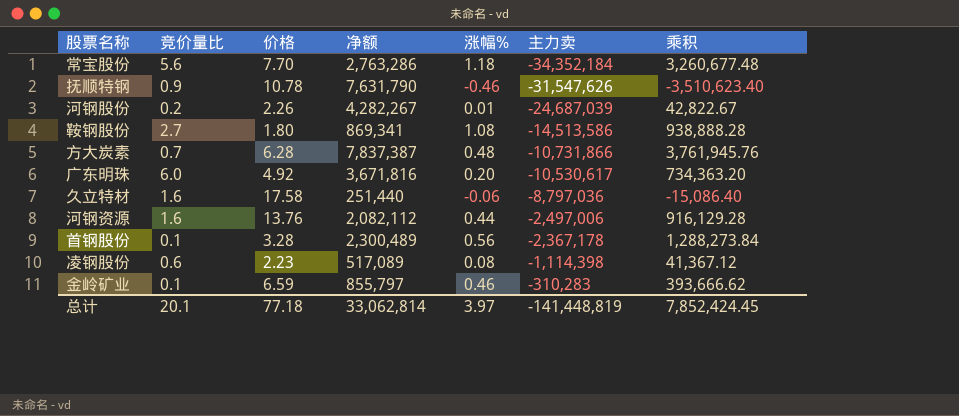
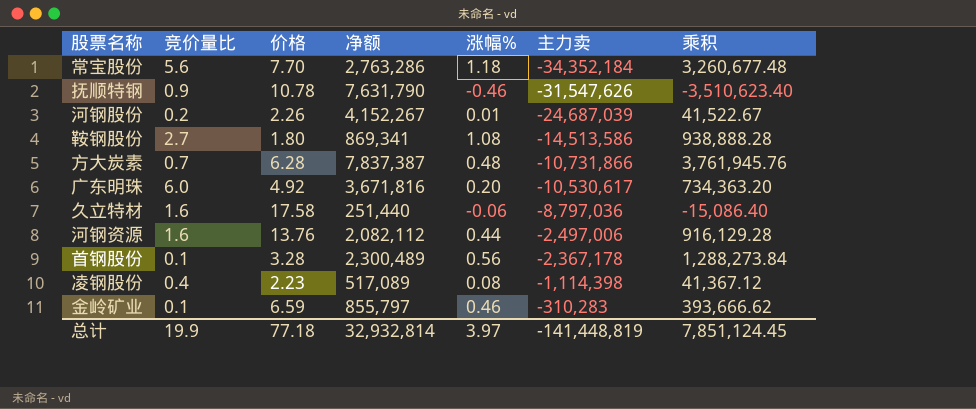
河钢股份 | 净额: 4,282,267 -> 4,152,267
河钢股份 | 乘积: 42,822.67 -> 41,522.67
凌钢股份 | 竞价量比: 0.6 -> 0.4
总计 | 竞价量比: 20.1 -> 19.9
总计 | 净额: 33,062,814 -> 32,932,814
总计 | 乘积: 7,852,424.45 -> 7,851,124.45

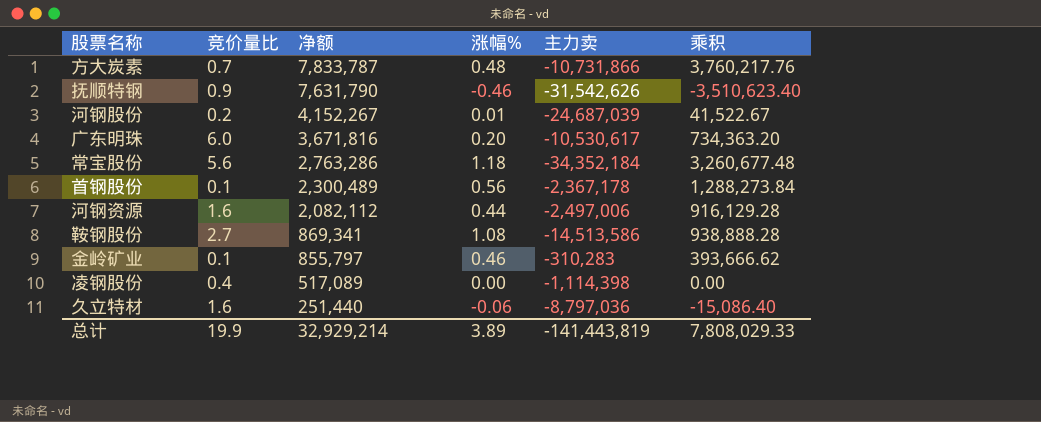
row order: 主力卖 ascending -> 净额 descending
column 价格 | position: 3 -> none
方大炭素 | 净额: 7,837,387 -> 7,833,787
方大炭素 | 乘积: 3,761,945.76 -> 3,760,217.76
抚顺特钢 | 主力卖: -31,547,626 -> -31,542,626
凌钢股份 | 涨幅%: 0.08 -> 0.00
凌钢股份 | 乘积: 41,367.12 -> 0.00
总计 | 净额: 32,932,814 -> 32,929,214
总计 | 涨幅%: 3.97 -> 3.89
总计 | 主力卖: -141,448,819 -> -141,443,819
总计 | 乘积: 7,851,124.45 -> 7,808,029.33

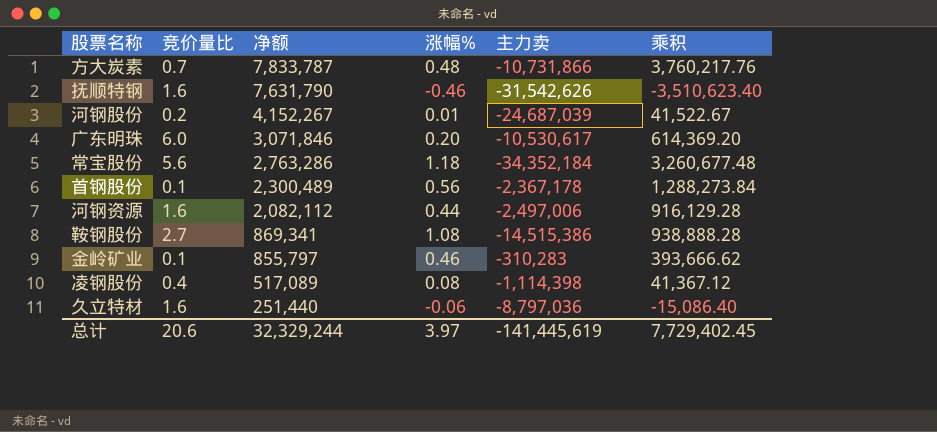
抚顺特钢 | 竞价量比: 0.9 -> 1.6
广东明珠 | 净额: 3,671,816 -> 3,071,846
广东明珠 | 乘积: 734,363.20 -> 614,369.20
鞍钢股份 | 主力卖: -14,513,586 -> -14,515,386
凌钢股份 | 涨幅%: 0.00 -> 0.08
凌钢股份 | 乘积: 0.00 -> 41,367.12
总计 | 竞价量比: 19.9 -> 20.6
总计 | 净额: 32,929,214 -> 32,329,244
总计 | 涨幅%: 3.89 -> 3.97
总计 | 主力卖: -141,443,819 -> -141,445,619
总计 | 乘积: 7,808,029.33 -> 7,729,402.45

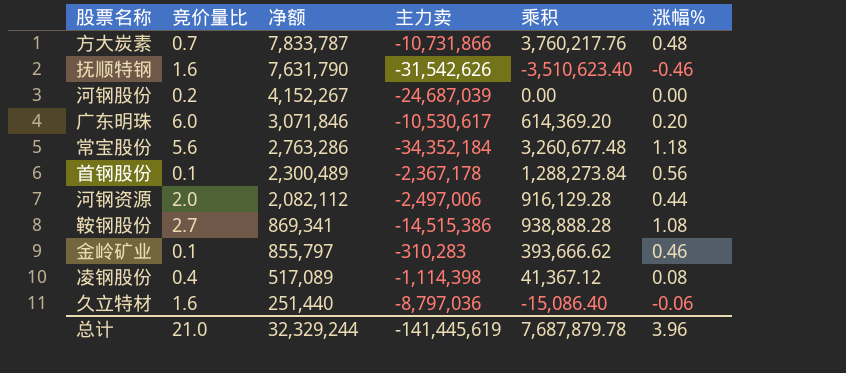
column 涨幅% | position: 4 -> 6
河钢股份 | 乘积: 41,522.67 -> 0.00
河钢股份 | 涨幅%: 0.01 -> 0.00
河钢资源 | 竞价量比: 1.6 -> 2.0
总计 | 竞价量比: 20.6 -> 21.0
总计 | 乘积: 7,729,402.45 -> 7,687,879.78
总计 | 涨幅%: 3.97 -> 3.96

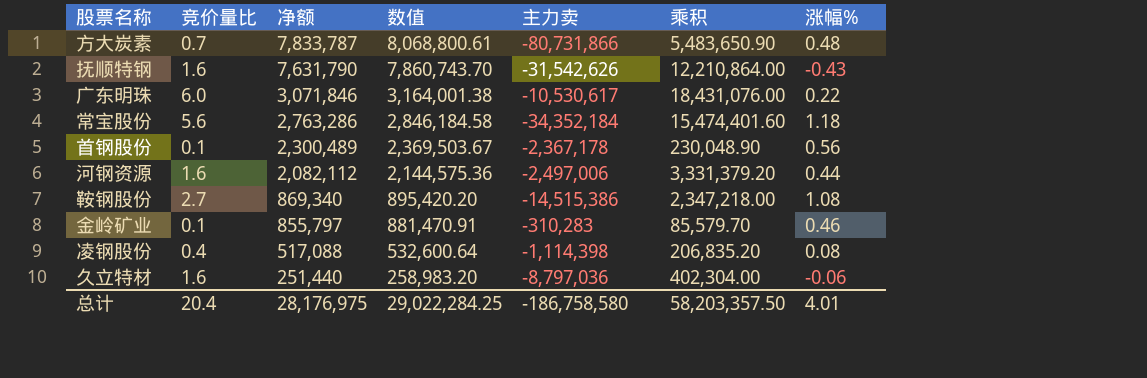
column 数值 | formula: none -> [净额] * 1.03
column 乘积 | formula: [净额] * [涨幅%] -> [竞价量比] * [净额]
row 河钢股份: 0.2 | 4,152,267 | -24,687,039 | 0.00 | 0.00 -> none
方大炭素 | 主力卖: -10,731,866 -> -80,731,866
抚顺特钢 | 涨幅%: -0.46 -> -0.43
广东明珠 | 涨幅%: 0.20 -> 0.22
河钢资源 | 竞价量比: 2.0 -> 1.6
鞍钢股份 | 净额: 869,341 -> 869,340
凌钢股份 | 净额: 517,089 -> 517,088
总计 | 竞价量比: 21.0 -> 20.4
总计 | 净额: 32,329,244 -> 28,176,975
总计 | 主力卖: -141,445,619 -> -186,758,580
总计 | 乘积: 7,687,879.78 -> 58,203,357.50
总计 | 涨幅%: 3.96 -> 4.01

